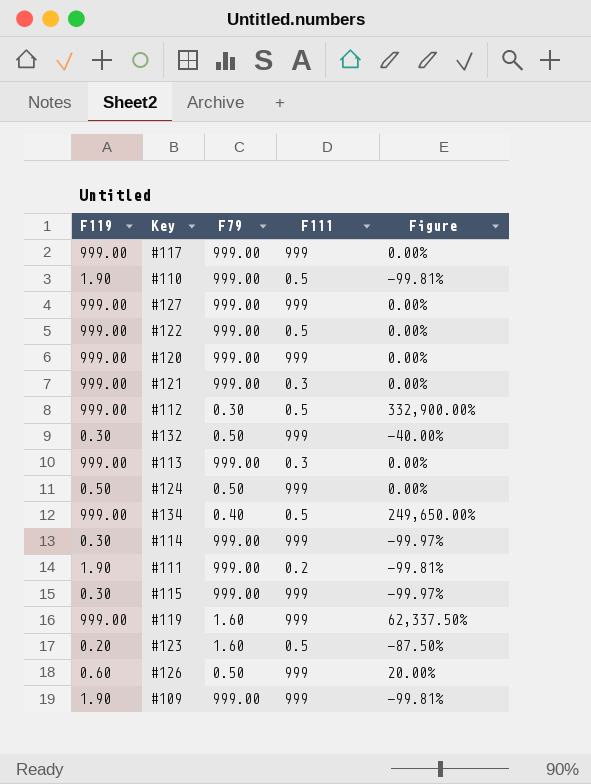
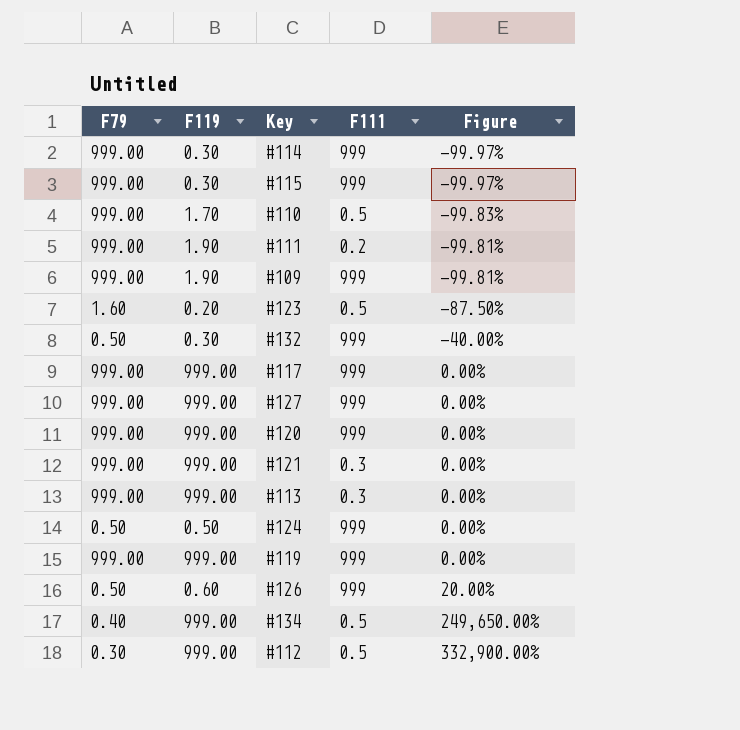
row order: none -> Figure ascending
column F79 | position: 3 -> 1
row #122: 999.00 | 999.00 | 0.5 | 0.00% -> none
#110 | F119: 1.90 -> 1.70
#110 | Figure: -99.81% -> -99.83%
#119 | F79: 1.60 -> 999.00
#119 | Figure: 62,337.50% -> 0.00%

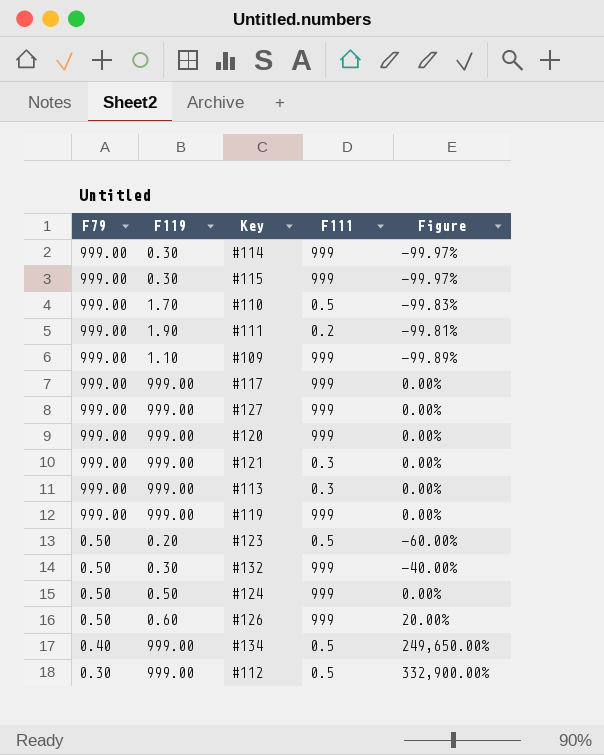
row order: Figure ascending -> F79 descending
#109 | F119: 1.90 -> 1.10
#109 | Figure: -99.81% -> -99.89%
#123 | F79: 1.60 -> 0.50
#123 | Figure: -87.50% -> -60.00%

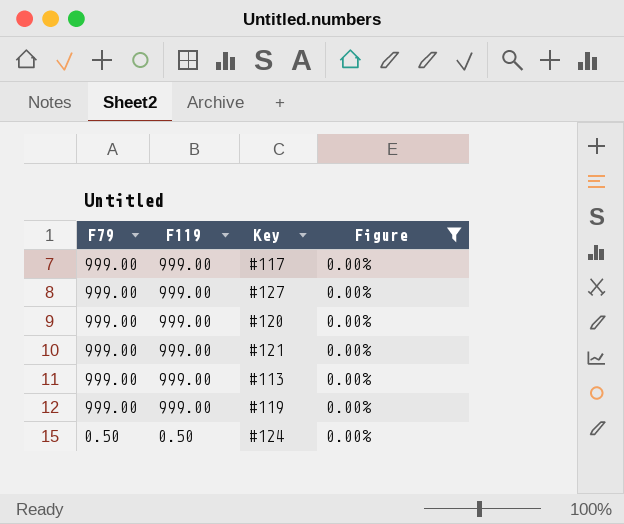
filter: none -> Figure = 0.00%
column F111 | position: 4 -> none

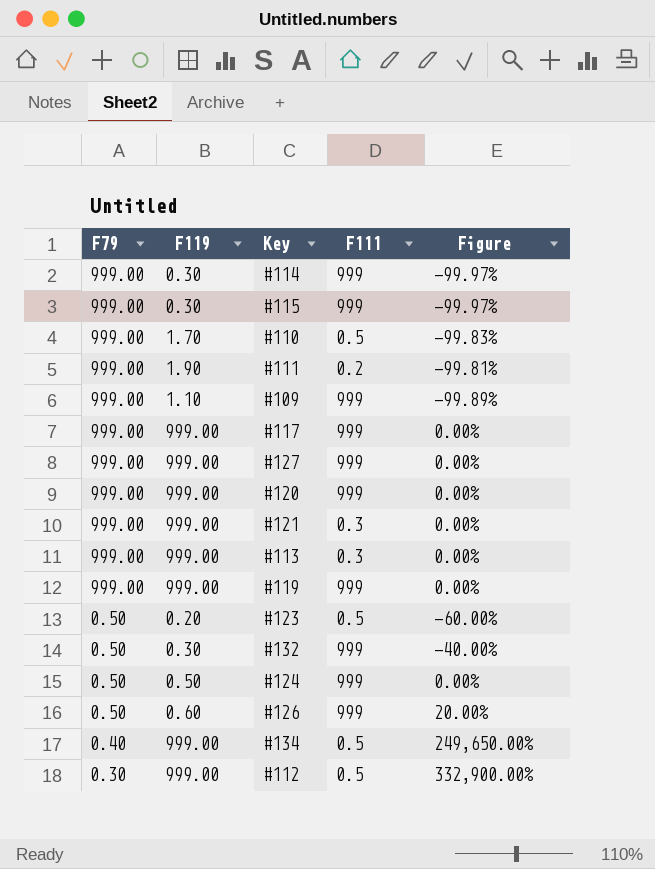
filter: Figure = 0.00% -> none
column F111 | position: none -> 4

